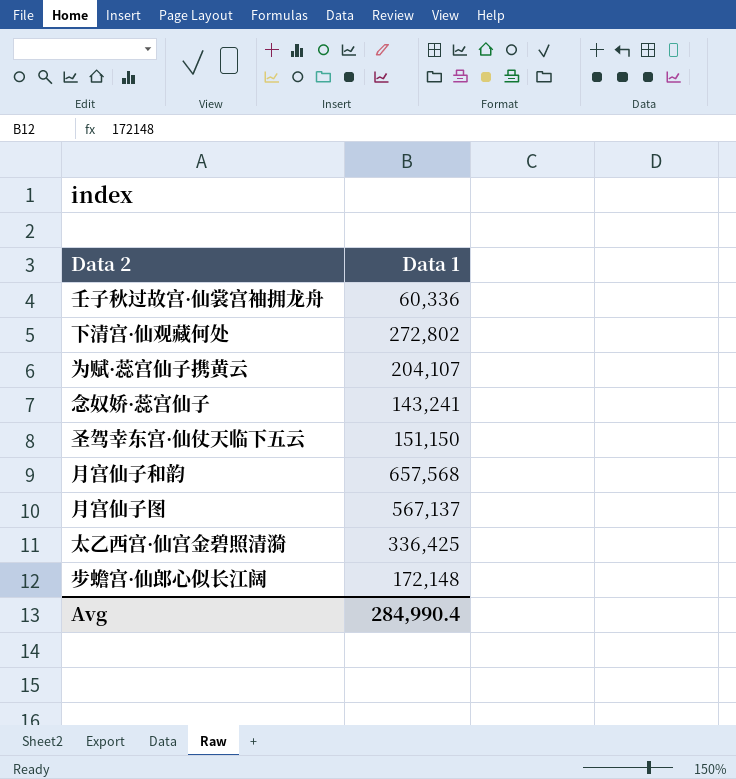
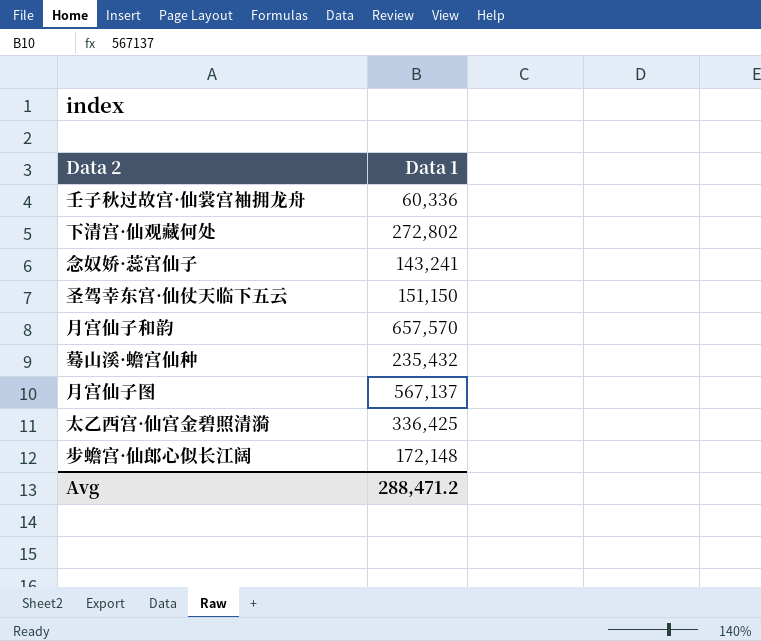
row 为赋·蕊宫仙子携黄云: 204,107 -> none
月宫仙子和韵 | Data 1: 657,568 -> 657,570
row 蓦山溪·蟾宫仙种: none -> 235,432
Avg | Data 1: 284,990.4 -> 288,471.2

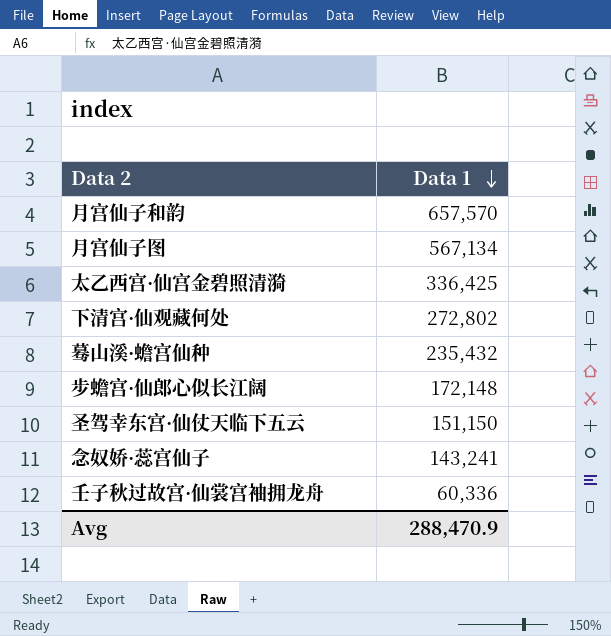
row order: none -> Data 1 descending
月宫仙子图 | Data 1: 567,137 -> 567,134
Avg | Data 1: 288,471.2 -> 288,470.9

